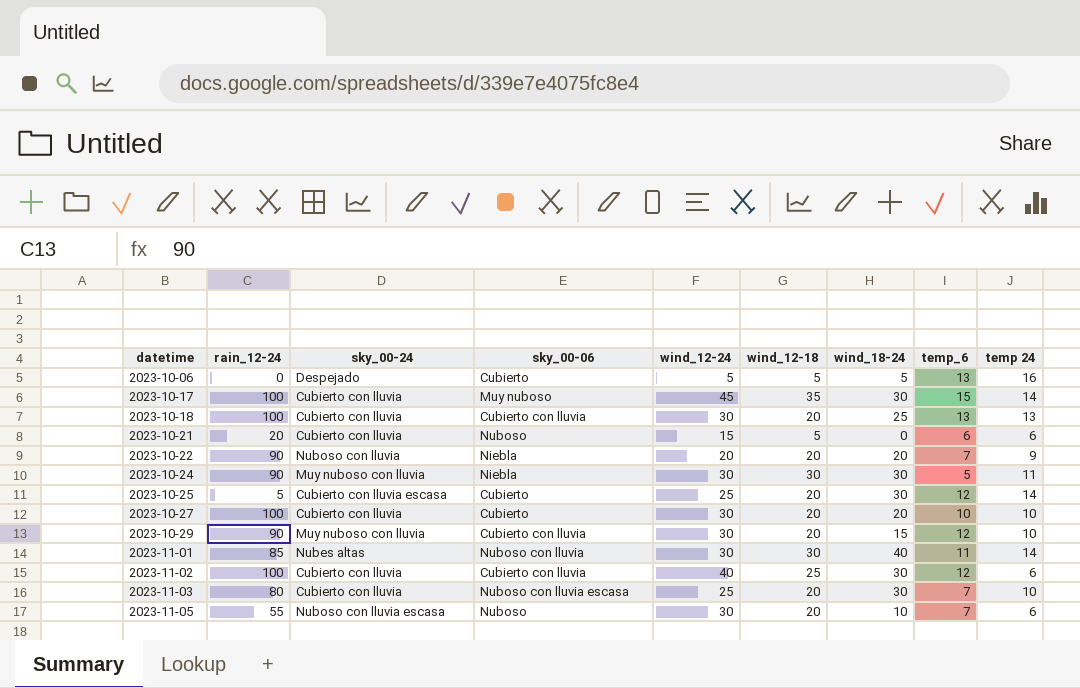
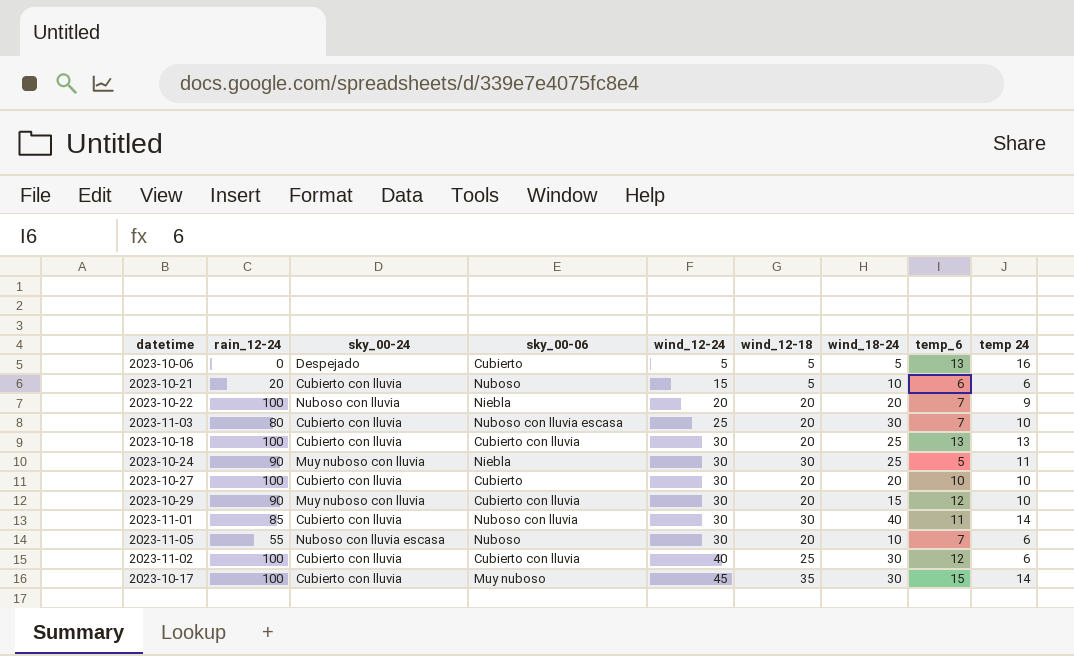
row order: datetime ascending -> wind_12-24 ascending
row 2023-10-25: 5 | Cubierto con lluvia escasa | Cubierto | 25 | 20 | 30 | 12 | 14 -> none
2023-10-21 | wind_18-24: 0 -> 10
2023-10-22 | rain_12-24: 90 -> 100
2023-10-24 | wind_18-24: 30 -> 25
2023-11-01 | sky_00-24: Nubes altas -> Cubierto con lluvia

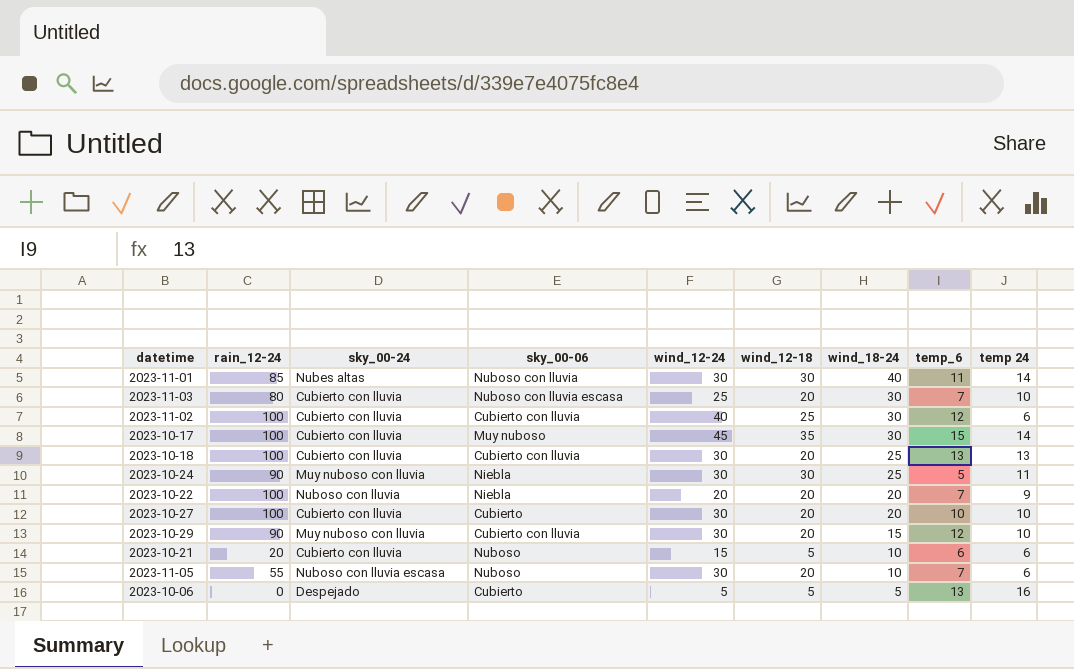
row order: wind_12-24 ascending -> wind_18-24 descending
2023-11-01 | sky_00-24: Cubierto con lluvia -> Nubes altas

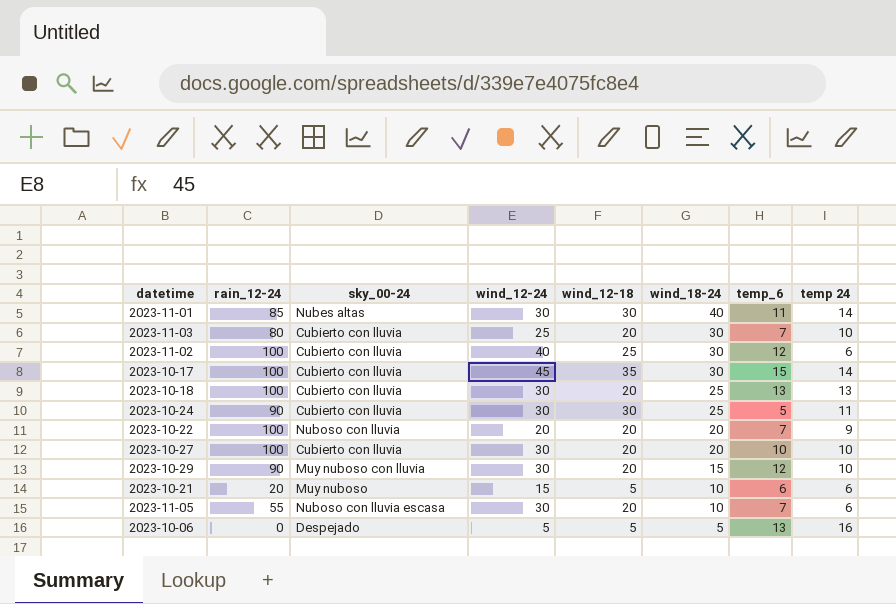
column sky_00-06 | position: 4 -> none
2023-10-24 | sky_00-24: Muy nuboso con lluvia -> Cubierto con lluvia
2023-10-21 | sky_00-24: Cubierto con lluvia -> Muy nuboso

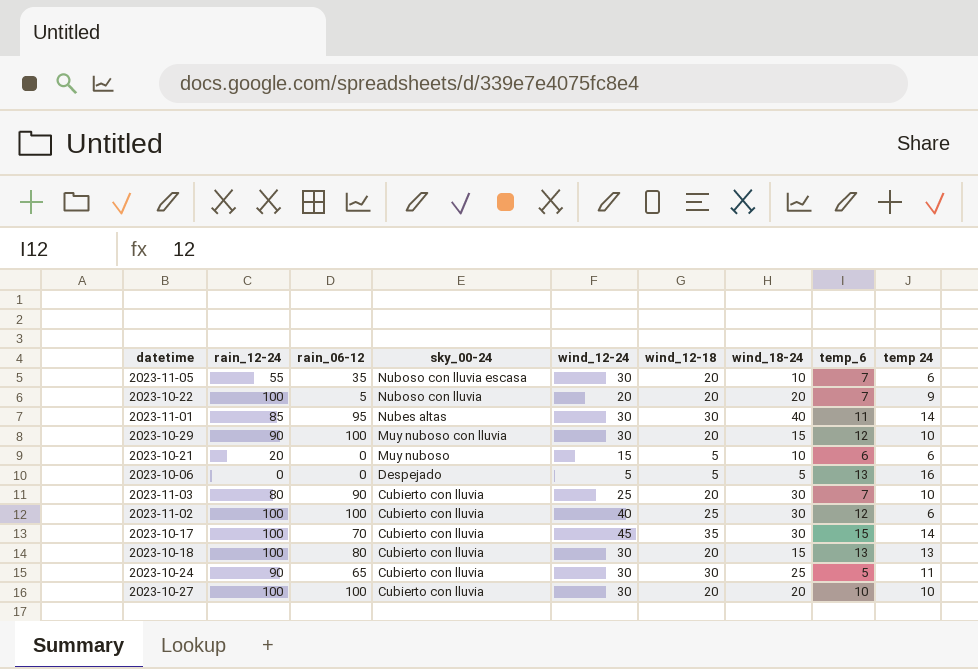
row order: wind_18-24 descending -> sky_00-24 descending
column rain_06-12 | position: none -> 3
2023-10-18 | wind_18-24: 25 -> 15

